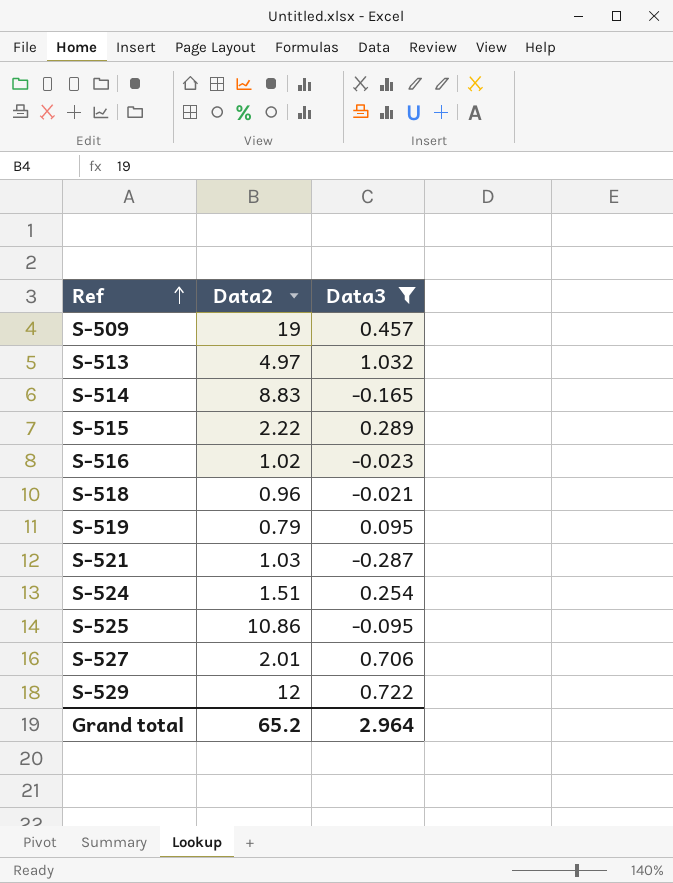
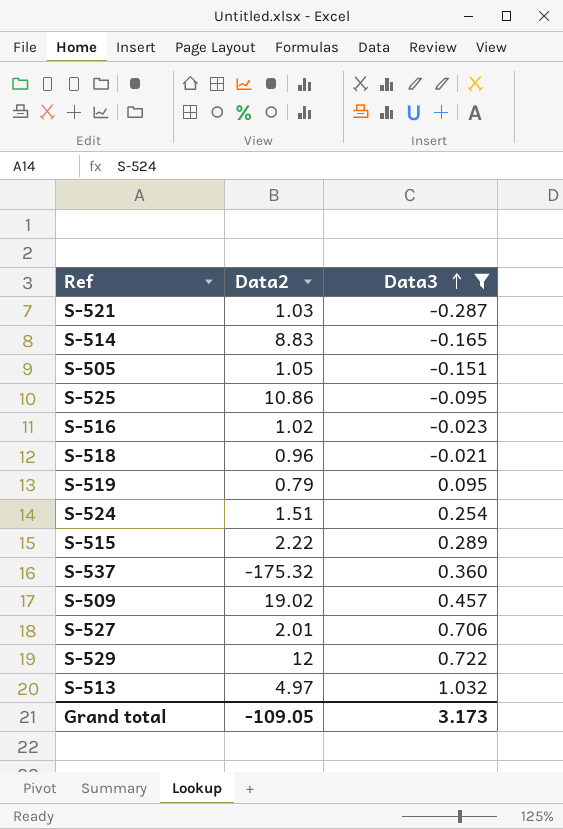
row order: Ref ascending -> Data3 ascending
row S-505: none -> 1.05 | -0.151
row S-537: none -> -175.32 | 0.360
S-509 | Data2: 19 -> 19.02
Grand total | Data2: 65.2 -> -109.05
Grand total | Data3: 2.964 -> 3.173

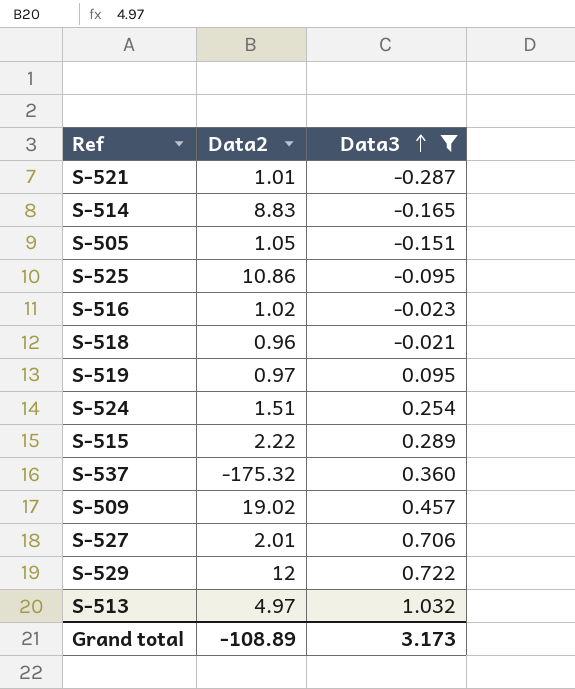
S-521 | Data2: 1.03 -> 1.01
S-519 | Data2: 0.79 -> 0.97
Grand total | Data2: -109.05 -> -108.89

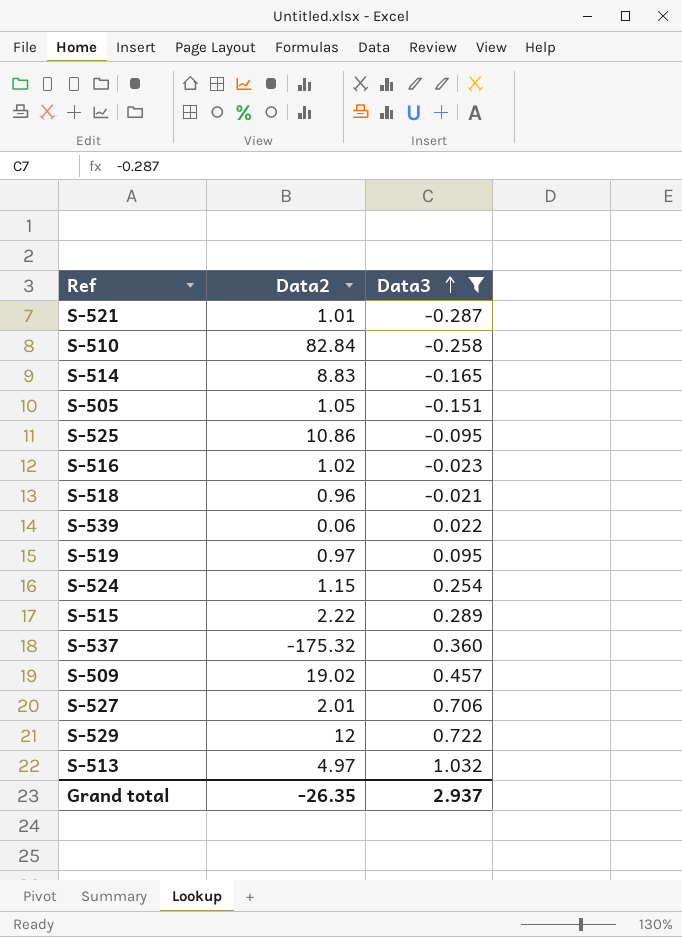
row S-510: none -> 82.84 | -0.258
row S-539: none -> 0.06 | 0.022
S-524 | Data2: 1.51 -> 1.15
Grand total | Data2: -108.89 -> -26.35
Grand total | Data3: 3.173 -> 2.937

